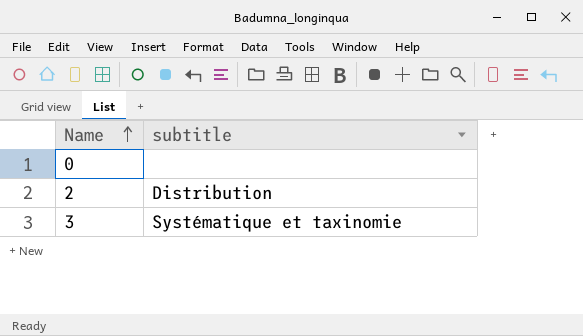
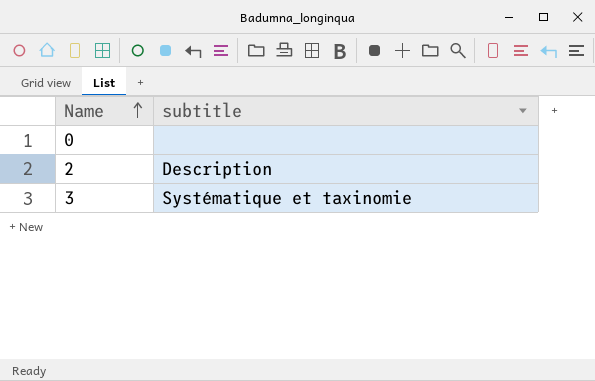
2 | subtitle: Distribution -> Description

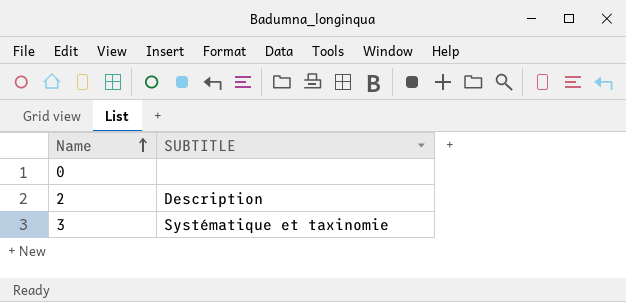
column name: subtitle -> SUBTITLE

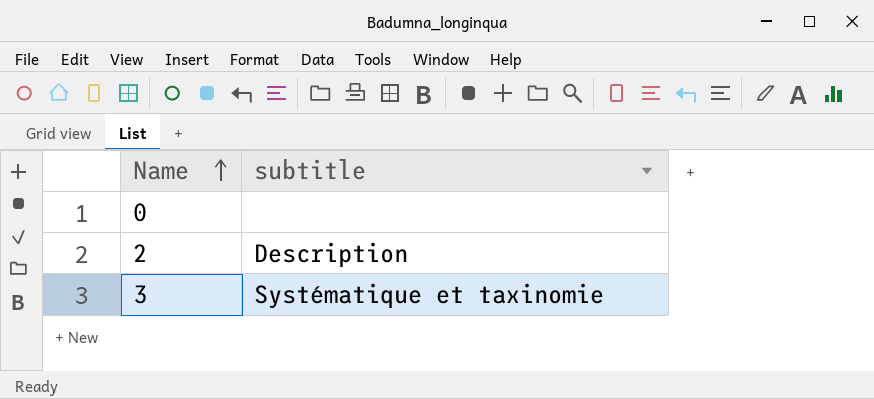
column name: SUBTITLE -> subtitle

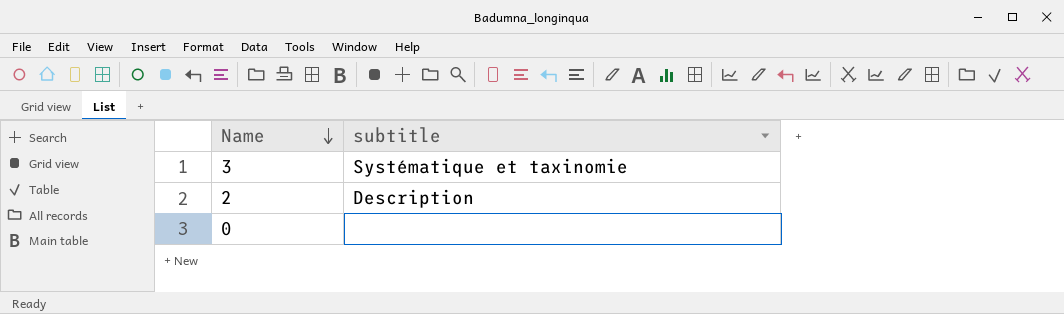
row order: Name ascending -> Name descending

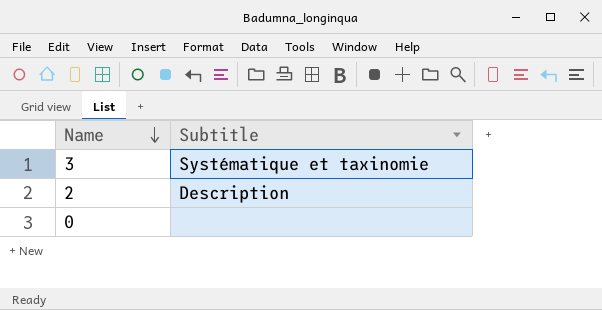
column name: subtitle -> Subtitle

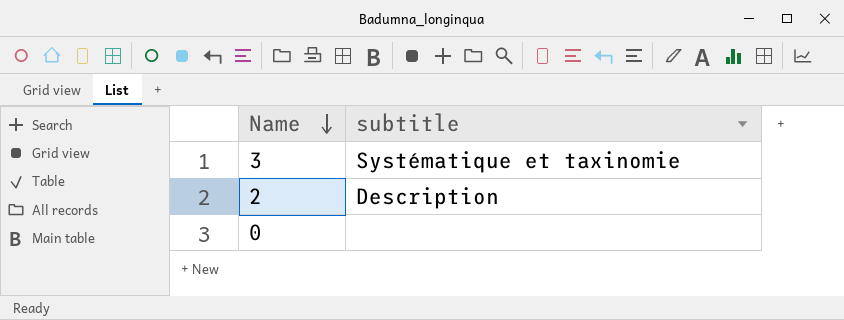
column name: Subtitle -> subtitle

